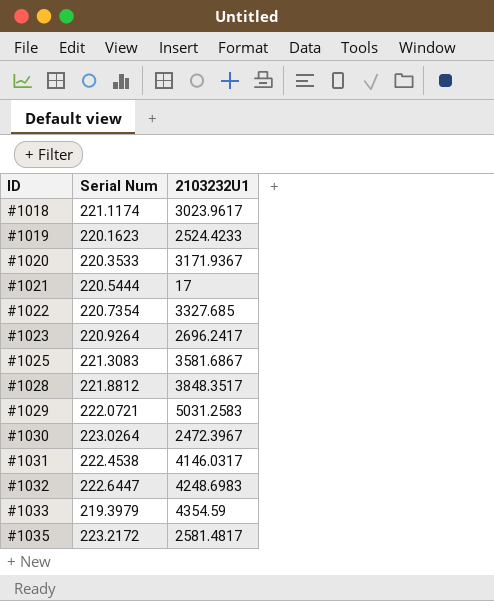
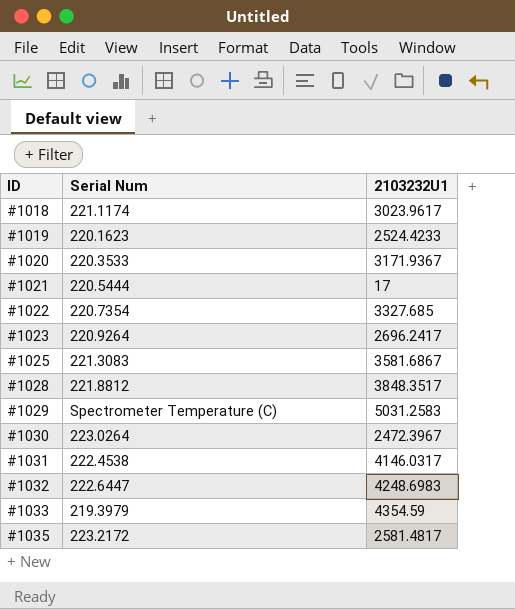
#1029 | Serial Num: 222.0721 -> Spectrometer Temperature (C)

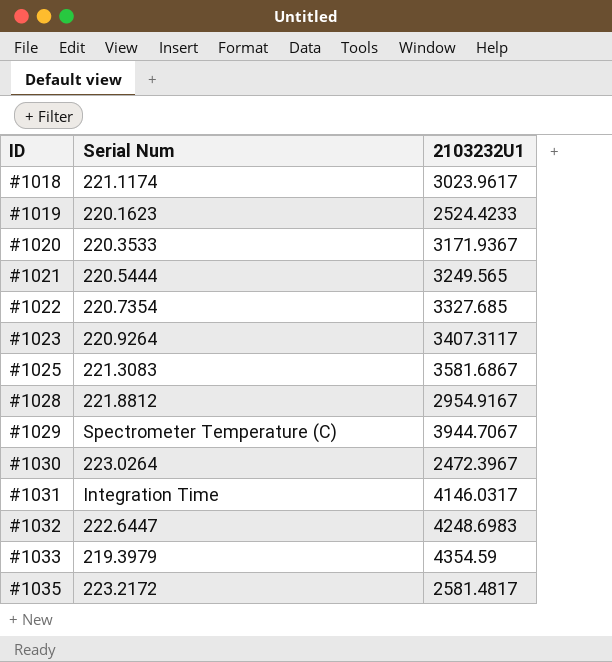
#1021 | 2103232U1: 17 -> 3249.565
#1023 | 2103232U1: 2696.2417 -> 3407.3117
#1028 | 2103232U1: 3848.3517 -> 2954.9167
#1029 | 2103232U1: 5031.2583 -> 3944.7067
#1031 | Serial Num: 222.4538 -> Integration Time

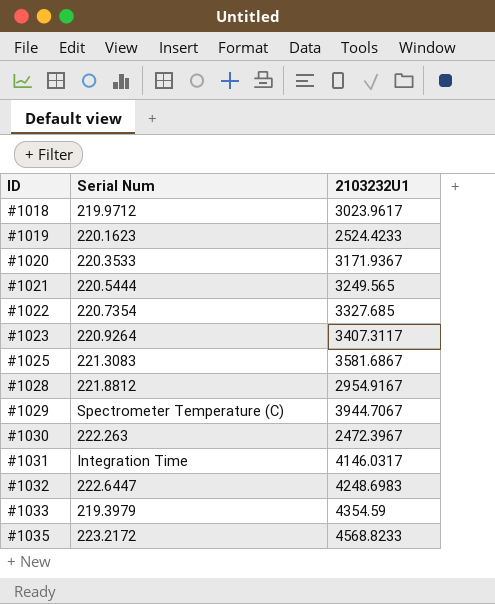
#1018 | Serial Num: 221.1174 -> 219.9712
#1030 | Serial Num: 223.0264 -> 222.263
#1035 | 2103232U1: 2581.4817 -> 4568.8233

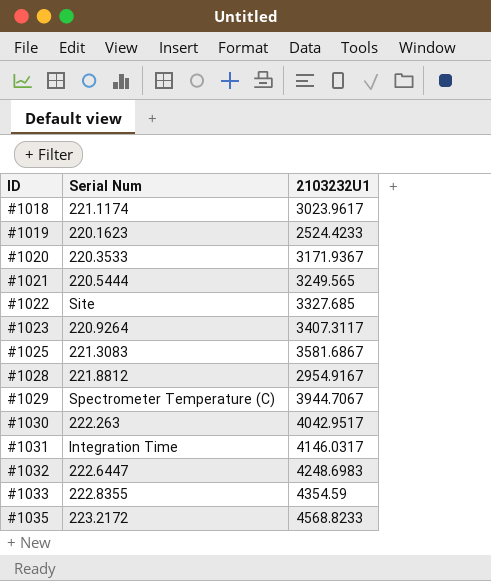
#1018 | Serial Num: 219.9712 -> 221.1174
#1022 | Serial Num: 220.7354 -> Site
#1030 | 2103232U1: 2472.3967 -> 4042.9517
#1033 | Serial Num: 219.3979 -> 222.8355

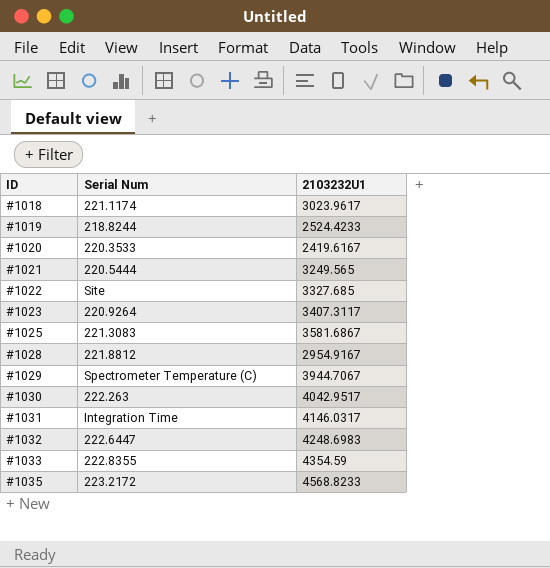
#1019 | Serial Num: 220.1623 -> 218.8244
#1020 | 2103232U1: 3171.9367 -> 2419.6167

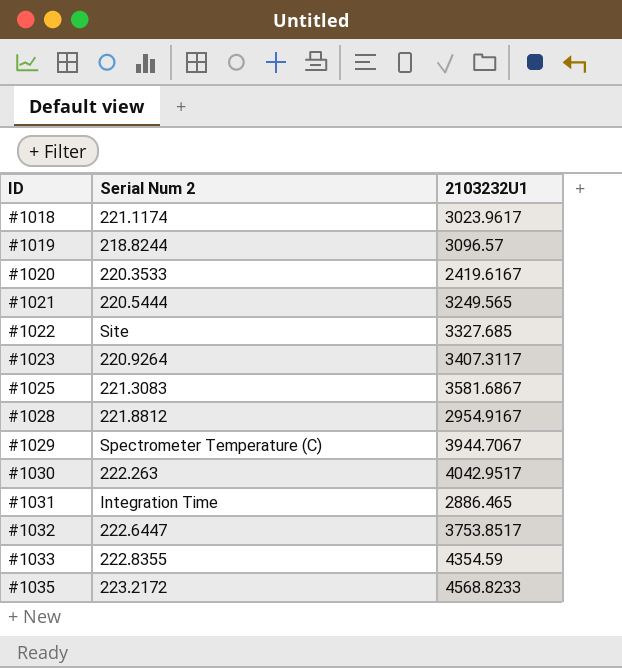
column name: Serial Num -> Serial Num 2
#1019 | 2103232U1: 2524.4233 -> 3096.57
#1031 | 2103232U1: 4146.0317 -> 2886.465
#1032 | 2103232U1: 4248.6983 -> 3753.8517

